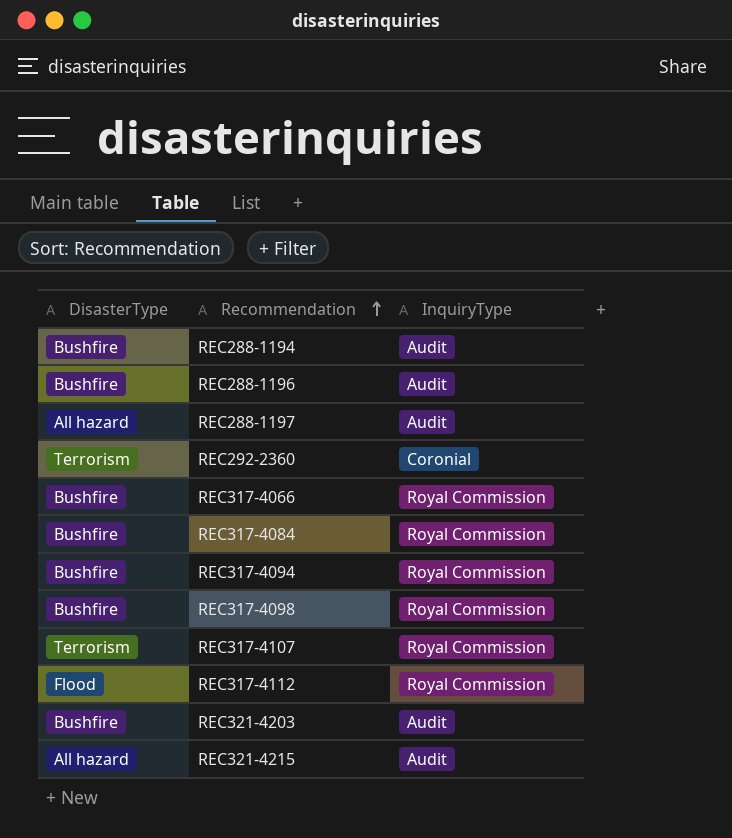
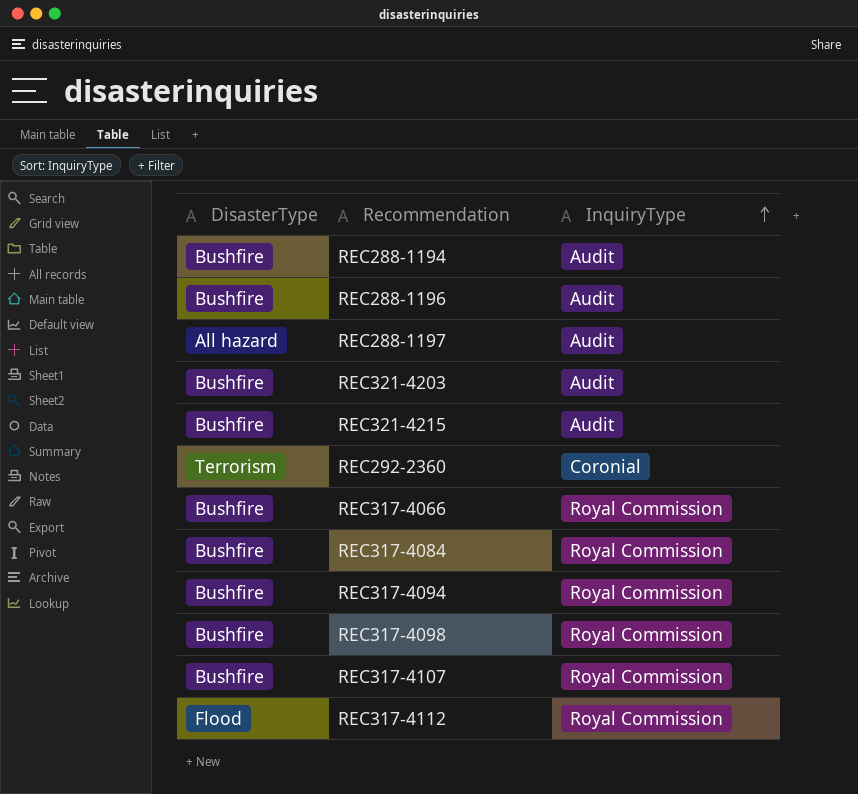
row order: Recommendation ascending -> InquiryType ascending
REC321-4215 | DisasterType: All hazard -> Bushfire
REC317-4107 | DisasterType: Terrorism -> Bushfire

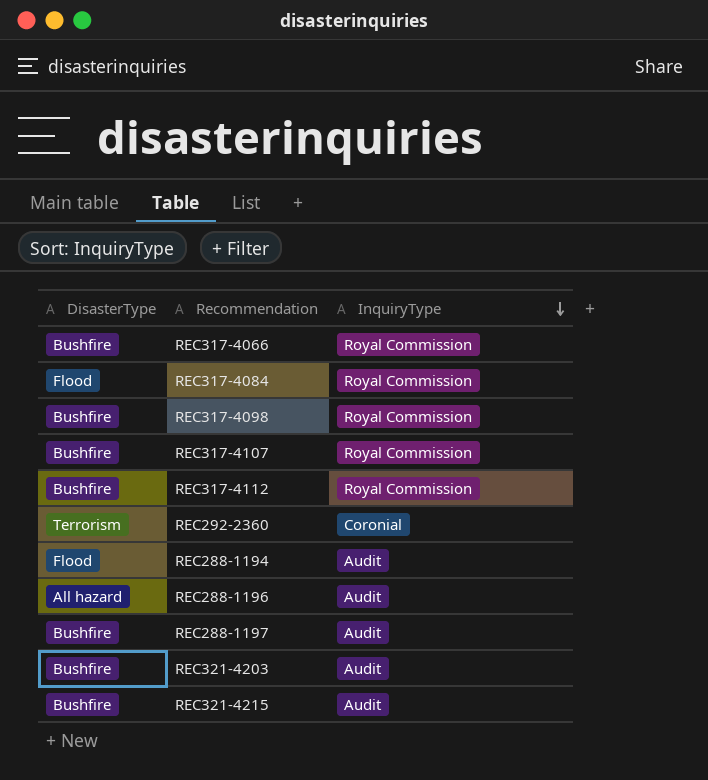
row order: InquiryType ascending -> InquiryType descending
row REC317-4094: Bushfire | Royal Commission -> none
REC317-4084 | DisasterType: Bushfire -> Flood
REC317-4112 | DisasterType: Flood -> Bushfire
REC288-1194 | DisasterType: Bushfire -> Flood
REC288-1196 | DisasterType: Bushfire -> All hazard
REC288-1197 | DisasterType: All hazard -> Bushfire

